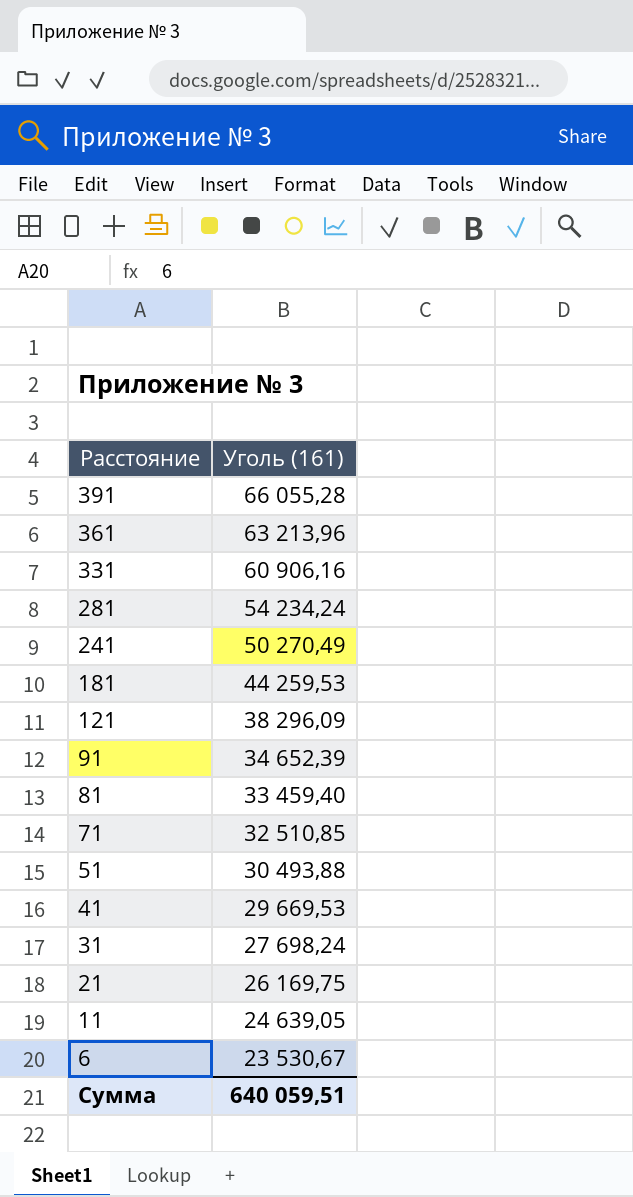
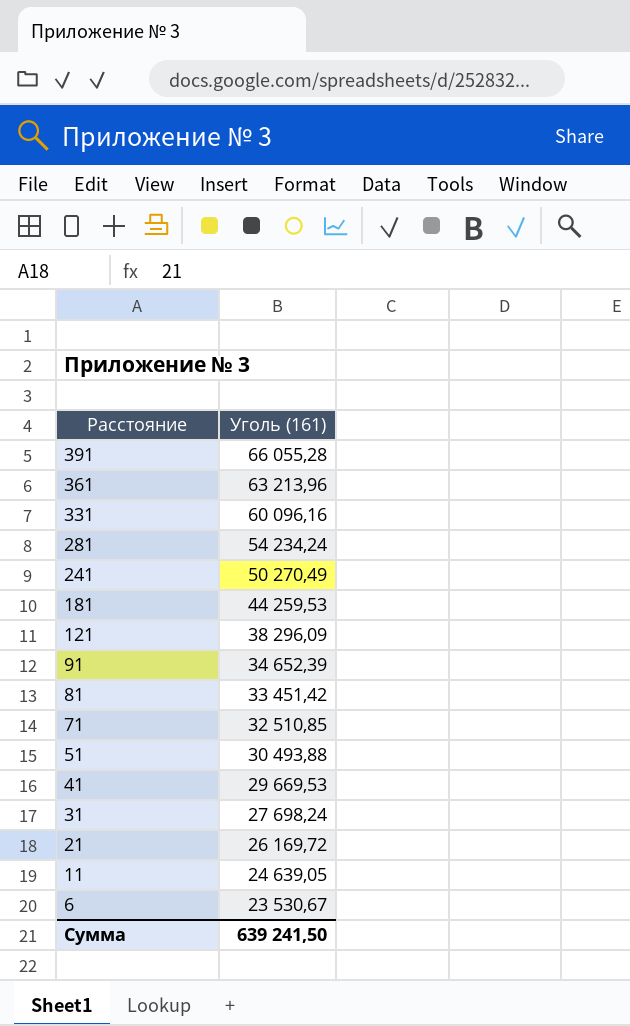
331 | Уголь (161): 60 906,16 -> 60 096,16
81 | Уголь (161): 33 459,40 -> 33 451,42
21 | Уголь (161): 26 169,75 -> 26 169,72
Сумма | Уголь (161): 640 059,51 -> 639 241,50

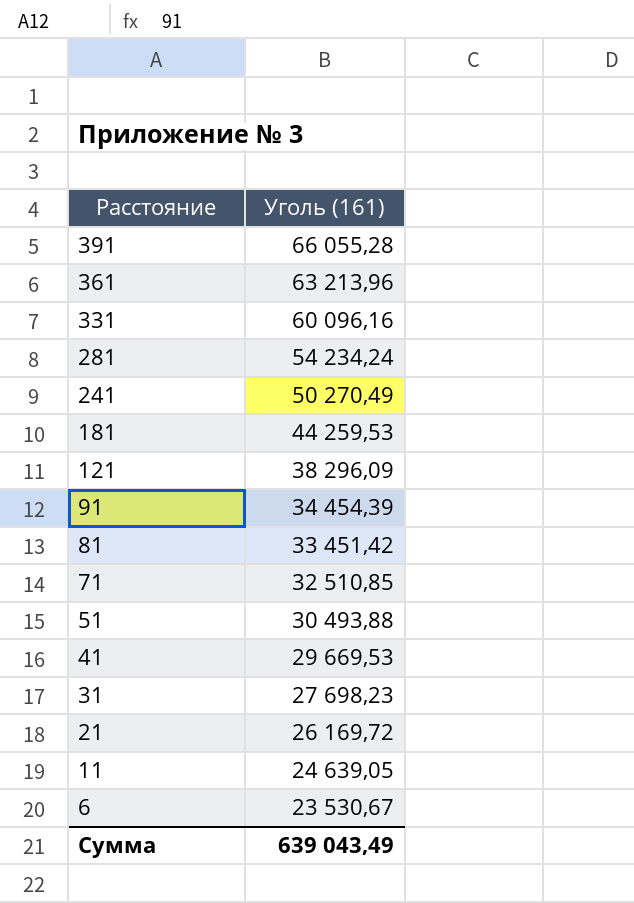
91 | Уголь (161): 34 652,39 -> 34 454,39
31 | Уголь (161): 27 698,24 -> 27 698,23
Сумма | Уголь (161): 639 241,50 -> 639 043,49

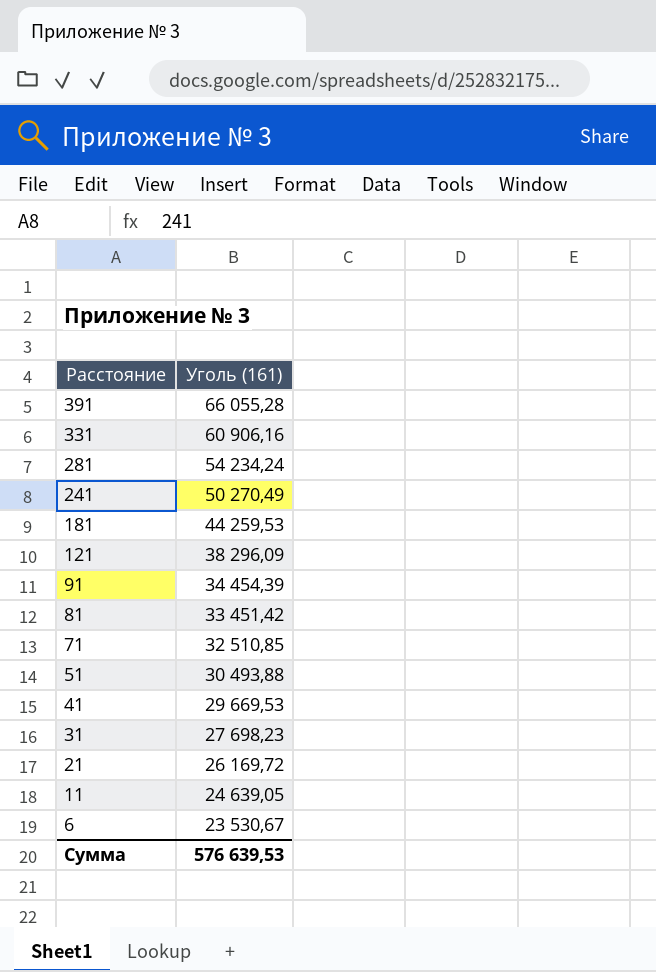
row 361: 63 213,96 -> none
331 | Уголь (161): 60 096,16 -> 60 906,16
Сумма | Уголь (161): 639 043,49 -> 576 639,53

